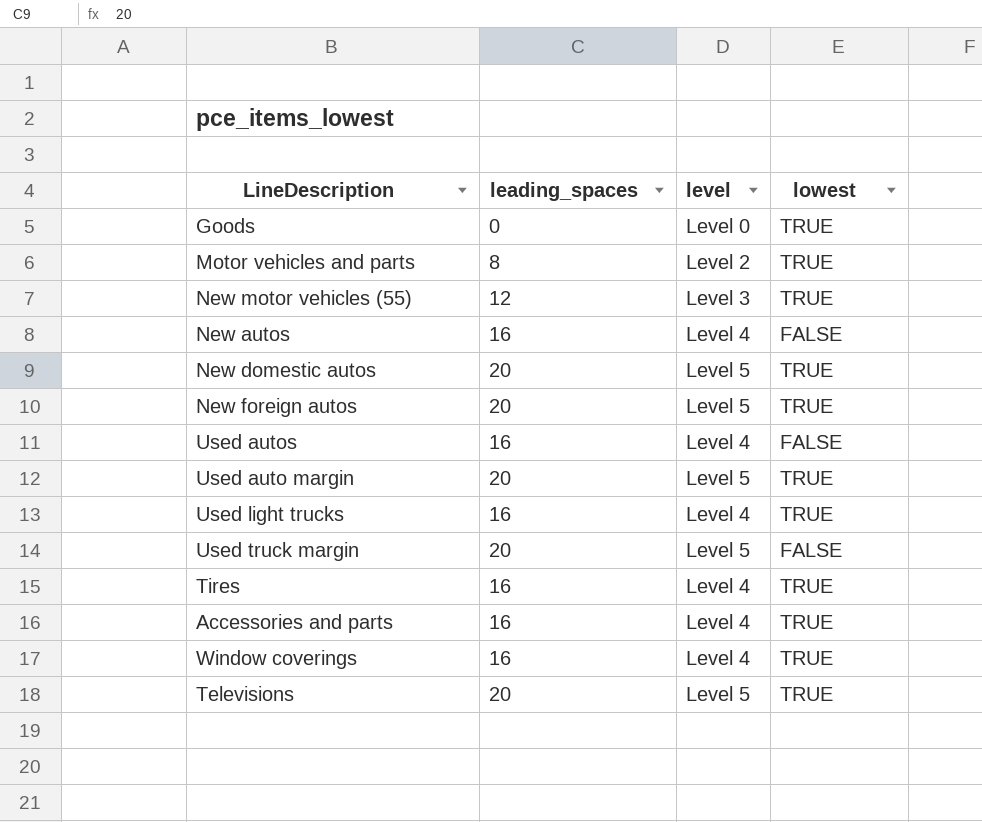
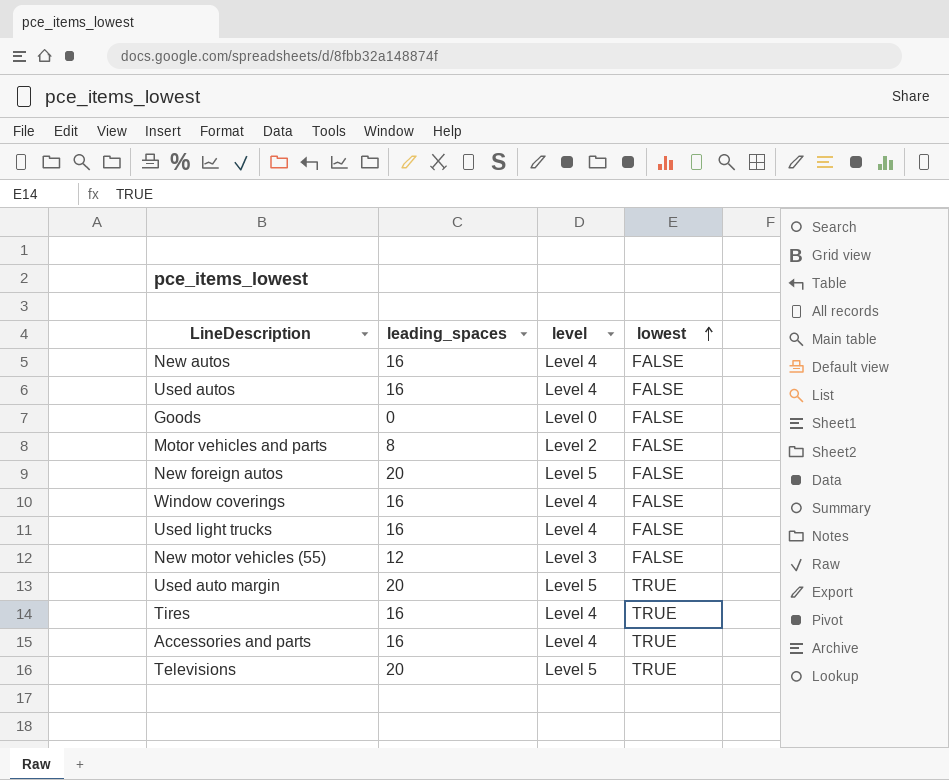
row order: none -> lowest ascending
row New domestic autos: 20 | Level 5 | TRUE -> none
row Used truck margin: 20 | Level 5 | FALSE -> none
Goods | lowest: TRUE -> FALSE
Motor vehicles and parts | lowest: TRUE -> FALSE
New foreign autos | lowest: TRUE -> FALSE
Window coverings | lowest: TRUE -> FALSE
Used light trucks | lowest: TRUE -> FALSE
New motor vehicles (55) | lowest: TRUE -> FALSE

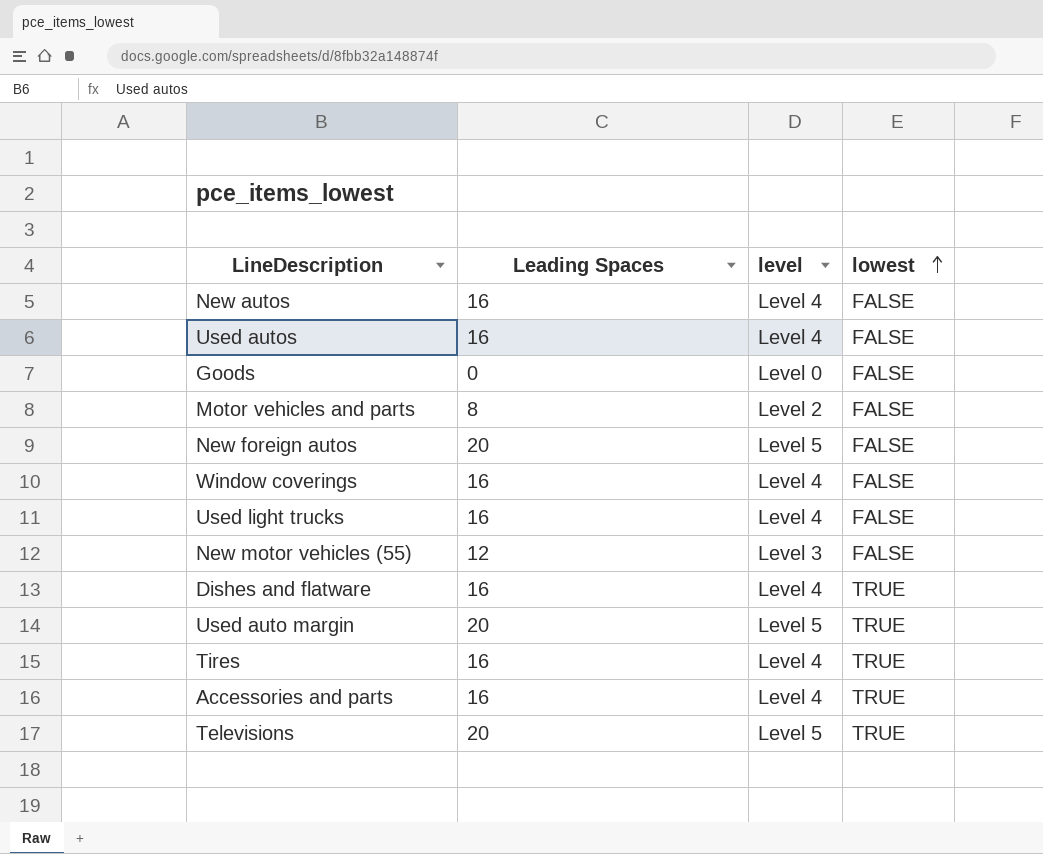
column name: leading_spaces -> Leading Spaces
row Dishes and flatware: none -> 16 | Level 4 | TRUE

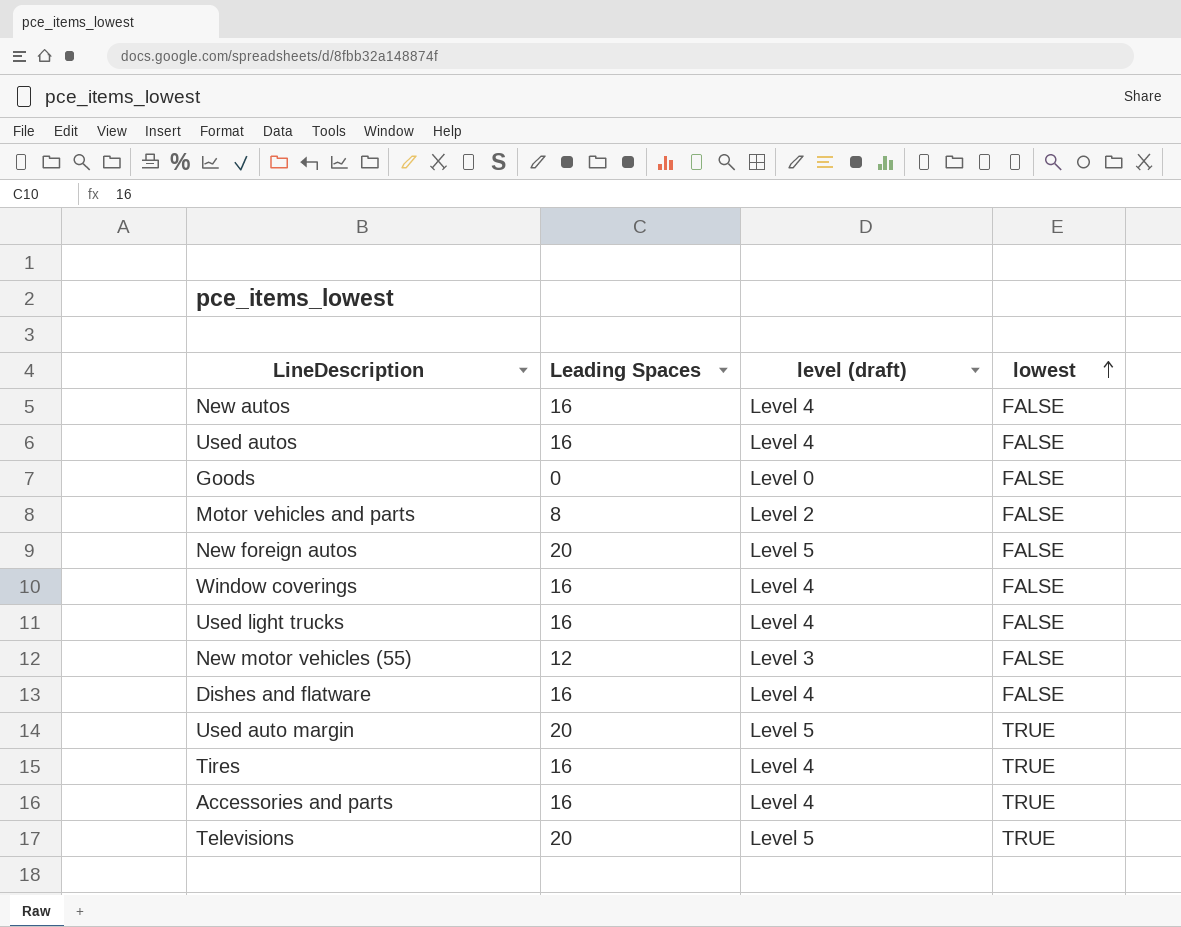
column name: level -> level (draft)
Dishes and flatware | lowest: TRUE -> FALSE

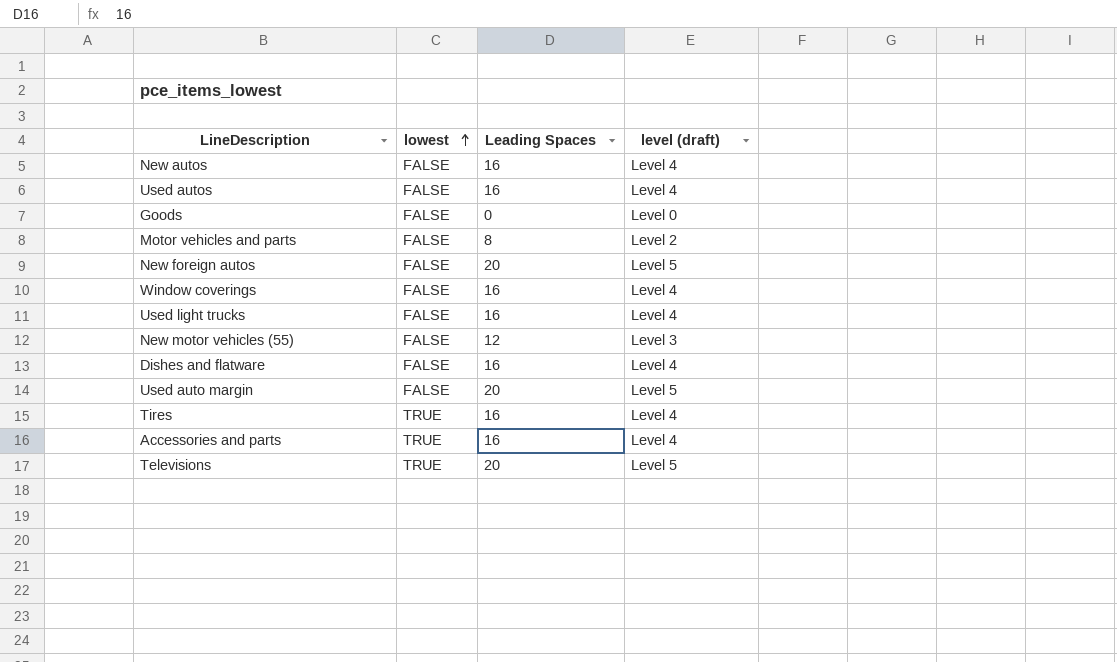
column lowest | position: 4 -> 2
Used auto margin | lowest: TRUE -> FALSE

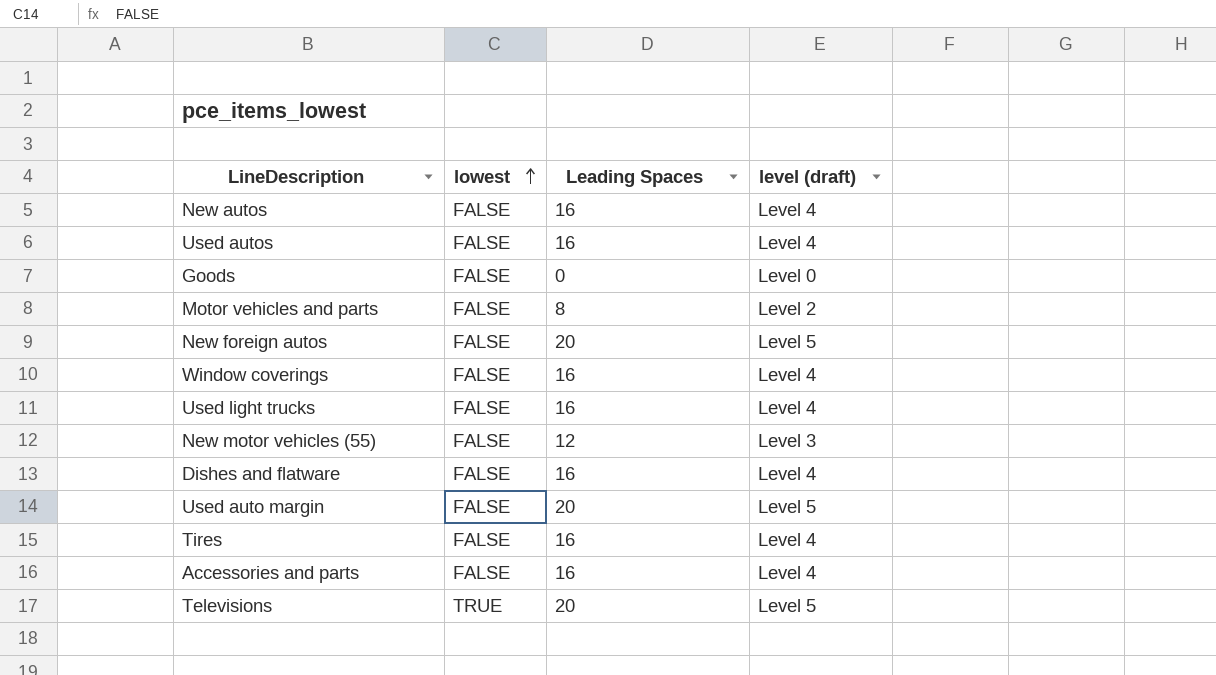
Tires | lowest: TRUE -> FALSE
Accessories and parts | lowest: TRUE -> FALSE

